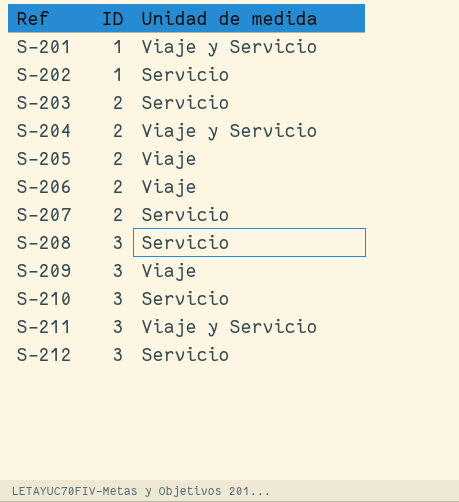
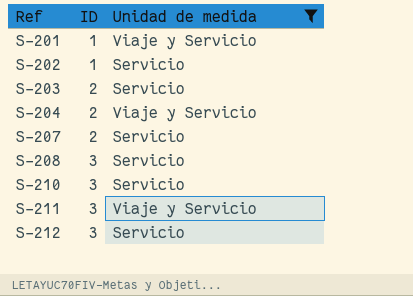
filter: none -> Unidad de medida != Viaje

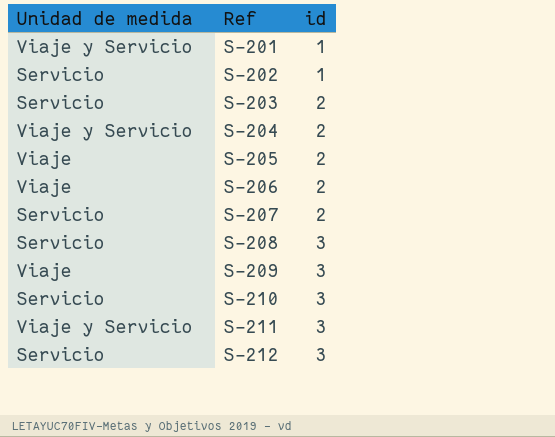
filter: Unidad de medida != Viaje -> none
column Unidad de medida | position: 3 -> 1
column name: ID -> id

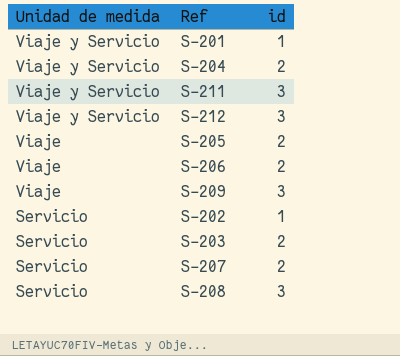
row order: Ref ascending -> Unidad de medida descending
row S-210: Servicio | 3 -> none
S-212 | Unidad de medida: Servicio -> Viaje y Servicio

